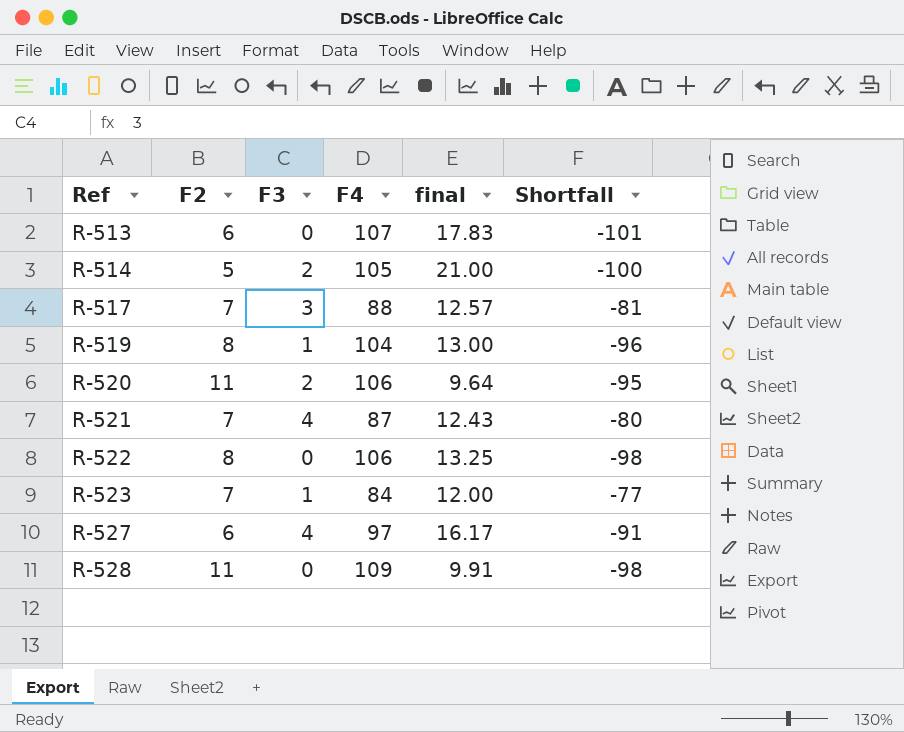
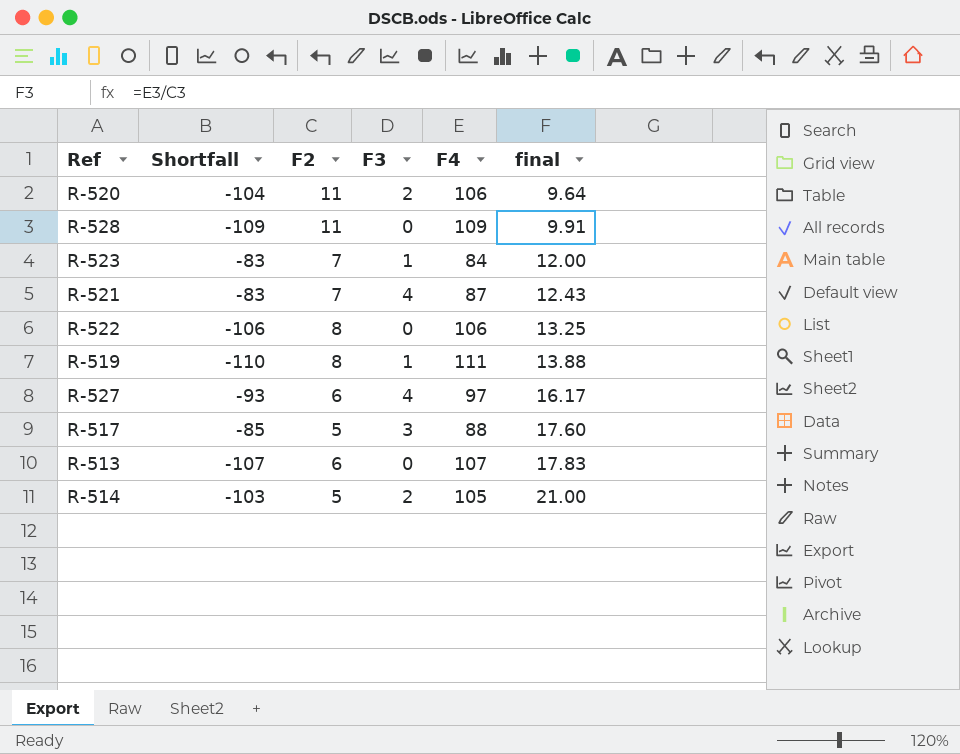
row order: Ref ascending -> final ascending
column Shortfall | formula: [F2] - [F4] -> [F3] - [F4]
column Shortfall | position: 6 -> 2
R-519 | F4: 104 -> 111
R-519 | final: 13.00 -> 13.88
R-517 | F2: 7 -> 5
R-517 | final: 12.57 -> 17.60

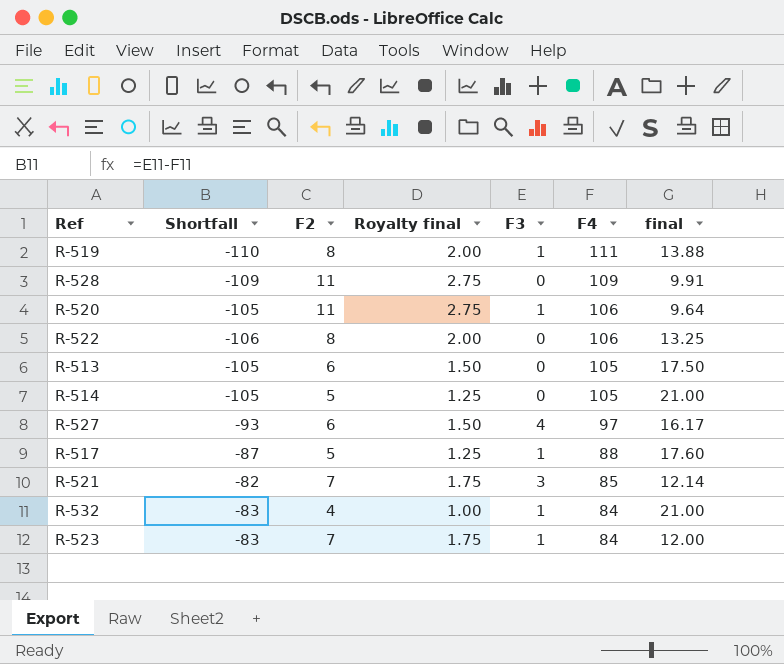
row order: final ascending -> F4 descending
column Royalty final | formula: none -> [F2] * 0.25
R-520 | Shortfall: -104 -> -105
R-520 | F3: 2 -> 1
R-513 | Shortfall: -107 -> -105
R-513 | F4: 107 -> 105
R-513 | final: 17.83 -> 17.50
R-514 | Shortfall: -103 -> -105
R-514 | F3: 2 -> 0
R-517 | Shortfall: -85 -> -87
R-517 | F3: 3 -> 1
R-521 | Shortfall: -83 -> -82
R-521 | F3: 4 -> 3
R-521 | F4: 87 -> 85
R-521 | final: 12.43 -> 12.14
row R-532: none -> -83 | 4 | 1.00 | 1 | 84 | 21.00

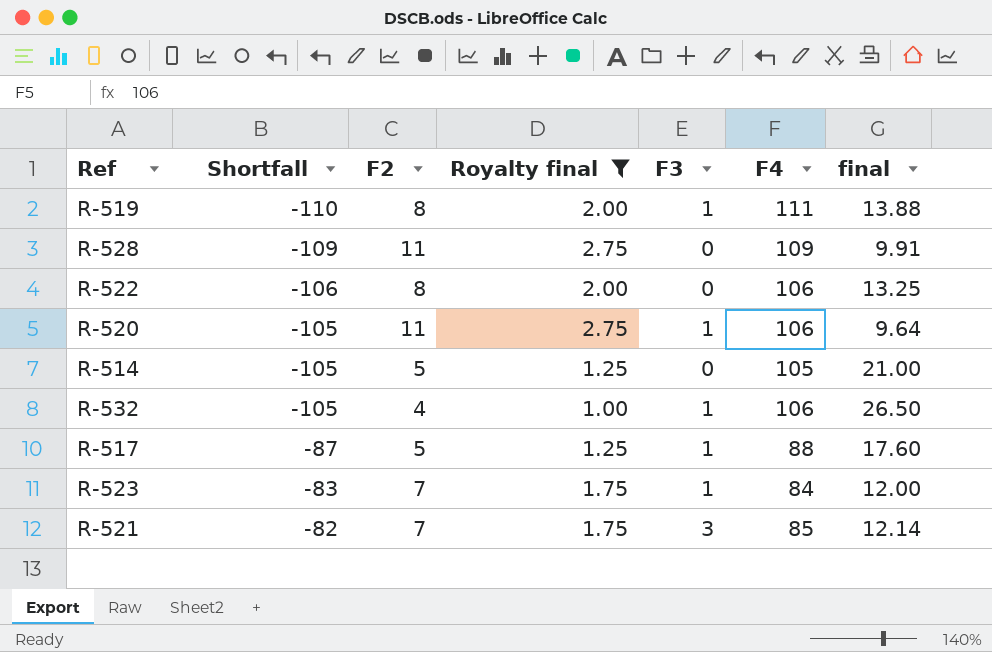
filter: none -> Royalty final != 1.50
row order: F4 descending -> Shortfall ascending
R-532 | Shortfall: -83 -> -105
R-532 | F4: 84 -> 106
R-532 | final: 21.00 -> 26.50

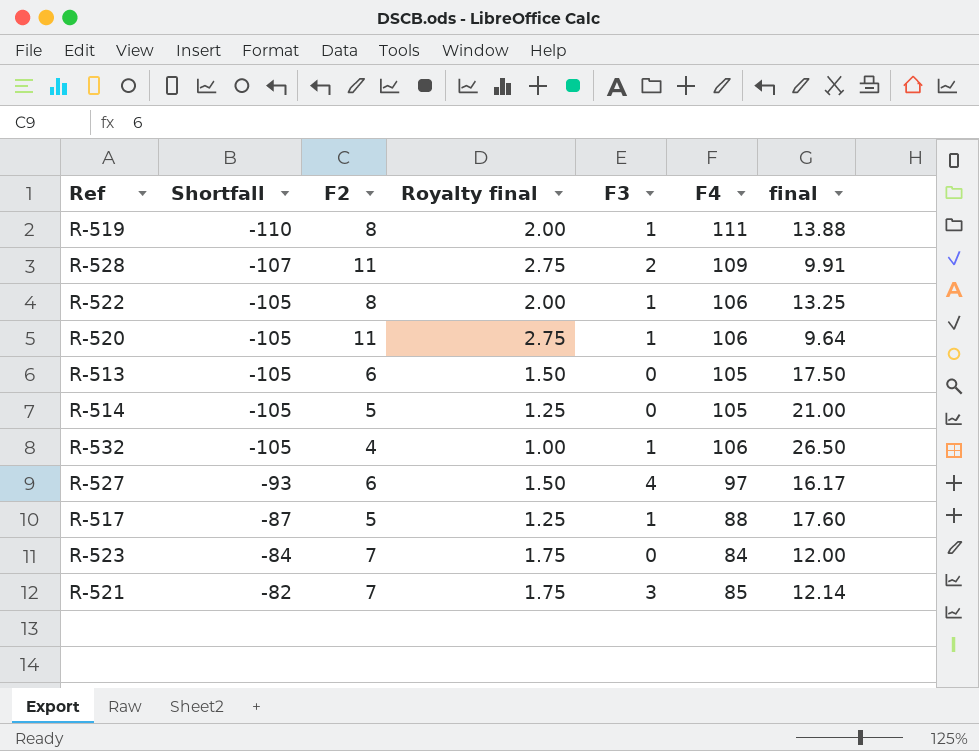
filter: Royalty final != 1.50 -> none
R-528 | Shortfall: -109 -> -107
R-528 | F3: 0 -> 2
R-522 | Shortfall: -106 -> -105
R-522 | F3: 0 -> 1
R-523 | Shortfall: -83 -> -84
R-523 | F3: 1 -> 0

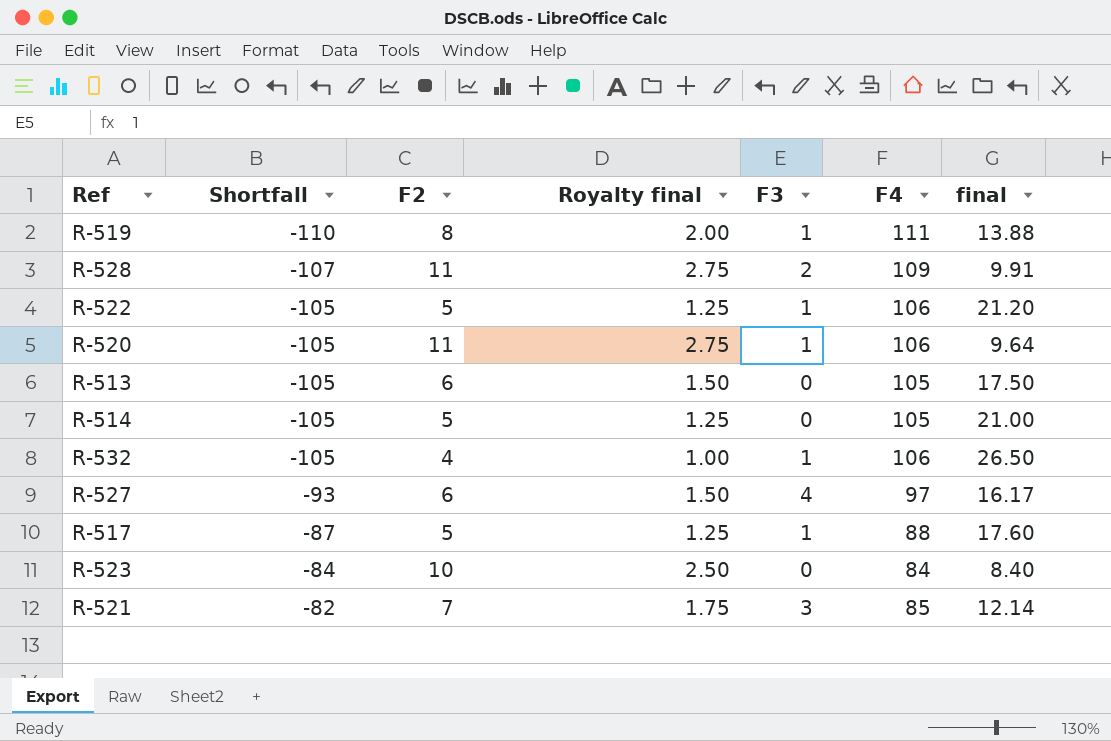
R-522 | F2: 8 -> 5
R-522 | Royalty final: 2.00 -> 1.25
R-522 | final: 13.25 -> 21.20
R-523 | F2: 7 -> 10
R-523 | Royalty final: 1.75 -> 2.50
R-523 | final: 12.00 -> 8.40

